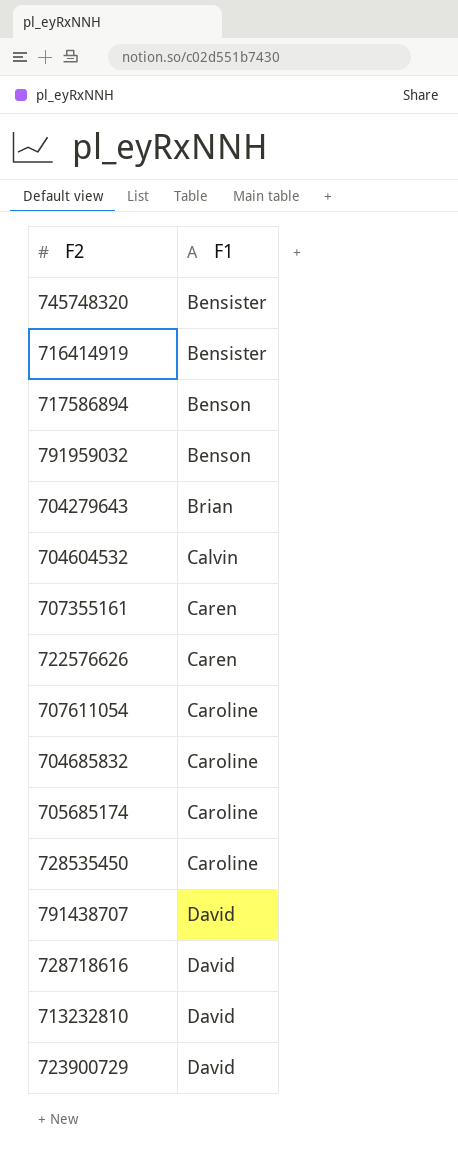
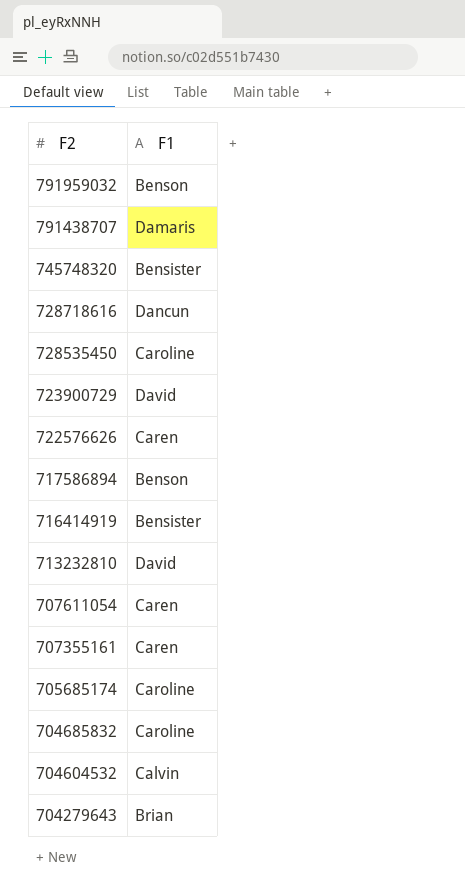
row order: F1 ascending -> F2 descending
791438707 | F1: David -> Damaris
728718616 | F1: David -> Dancun
707611054 | F1: Caroline -> Caren

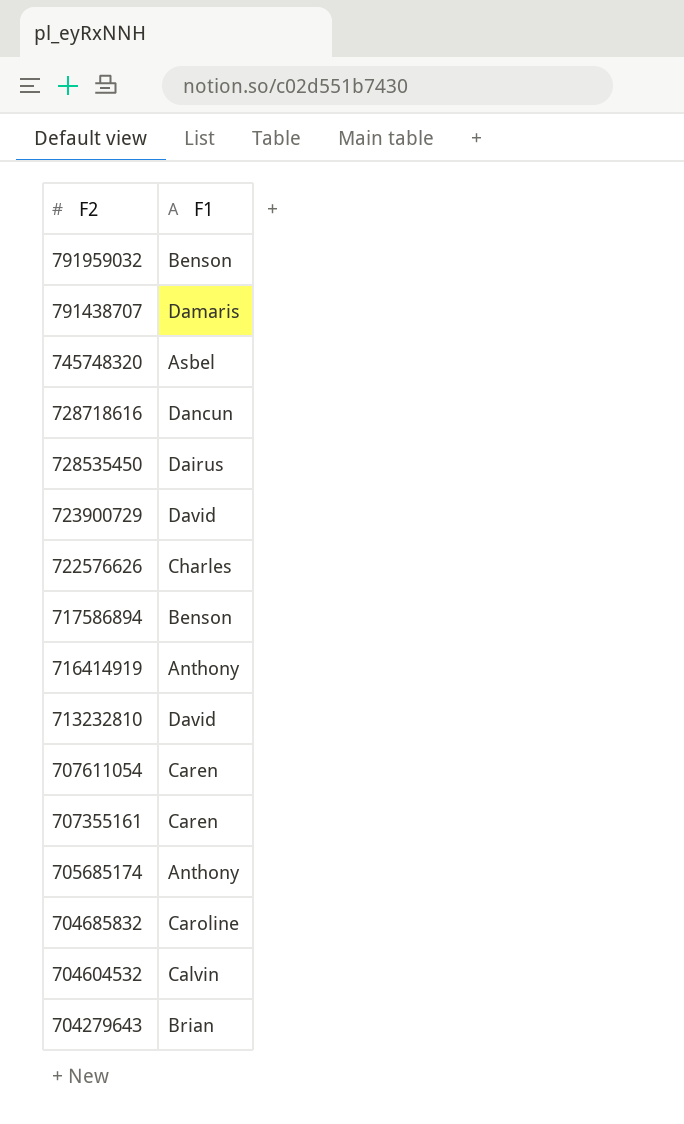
745748320 | F1: Bensister -> Asbel
728535450 | F1: Caroline -> Dairus
722576626 | F1: Caren -> Charles
716414919 | F1: Bensister -> Anthony
705685174 | F1: Caroline -> Anthony

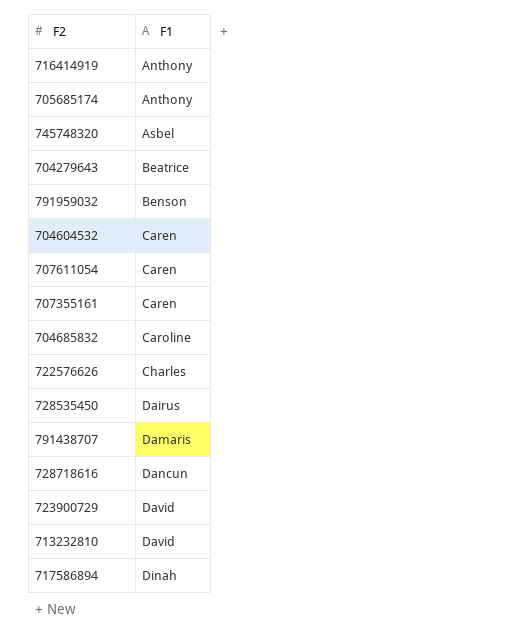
row order: F2 descending -> F1 ascending
704279643 | F1: Brian -> Beatrice
704604532 | F1: Calvin -> Caren
717586894 | F1: Benson -> Dinah

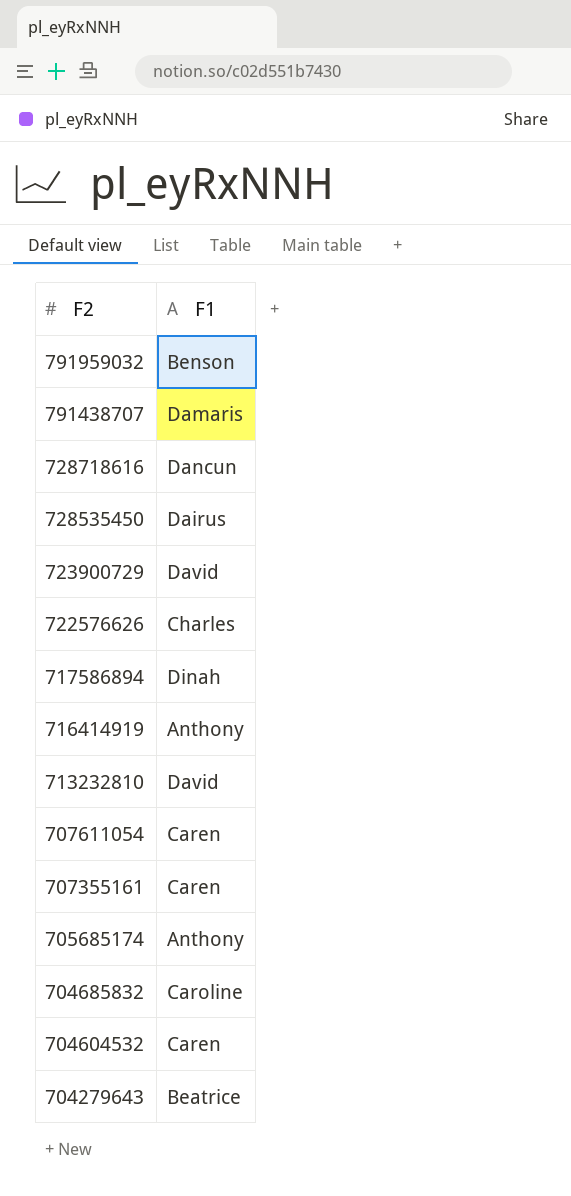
row order: F1 ascending -> F2 descending
row 745748320: Asbel -> none

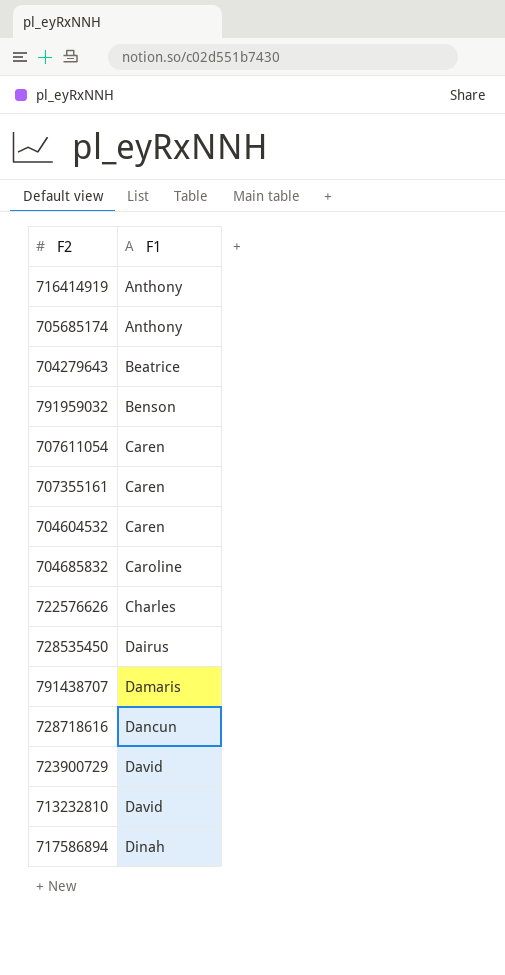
row order: F2 descending -> F1 ascending

